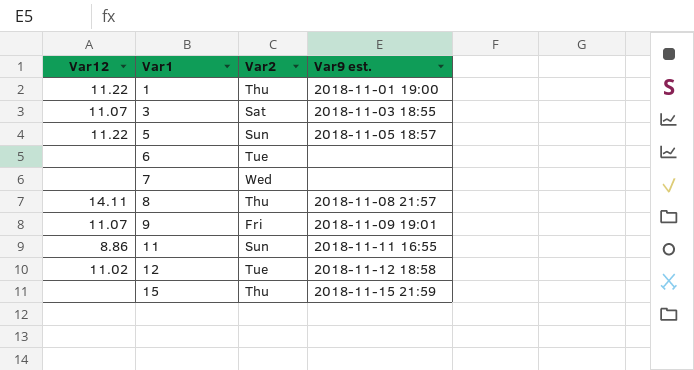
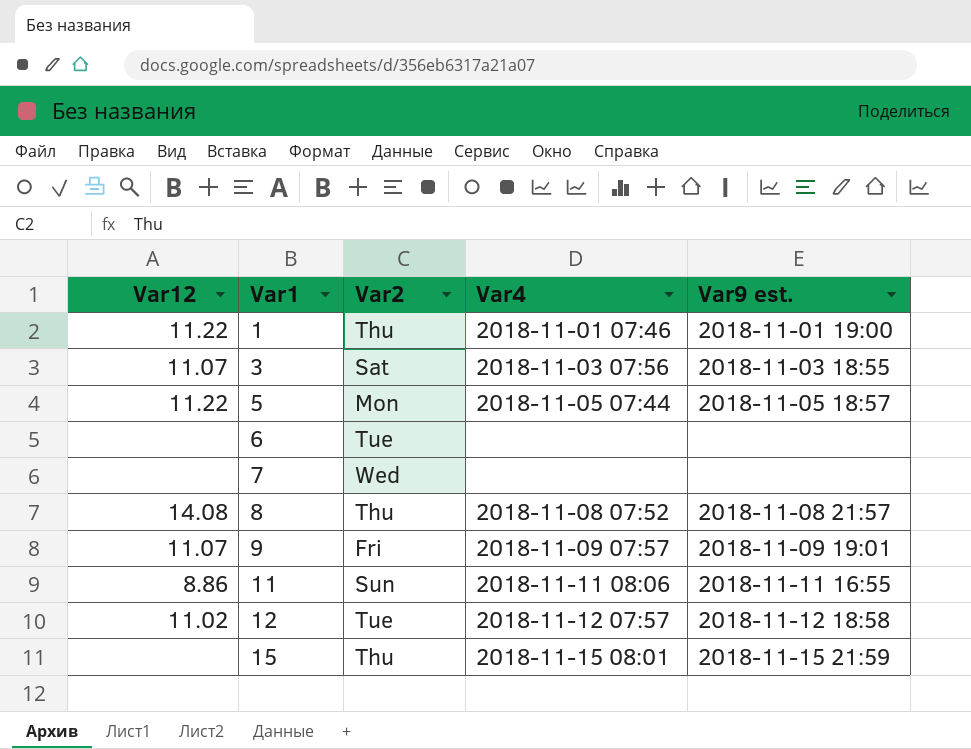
column Var4 | position: none -> 4
5 | Var2: Sun -> Mon
8 | Var12: 14.11 -> 14.08

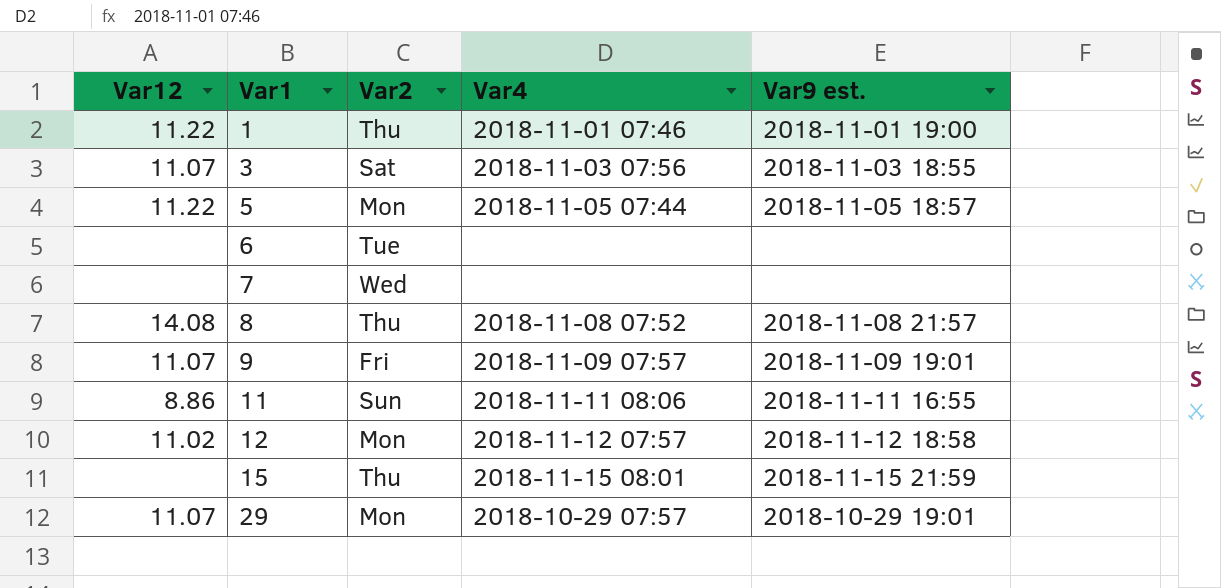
12 | Var2: Tue -> Mon
row 29: none -> 11.07 | Mon | 2018-10-29 07:57 | 2018-10-29 19:01

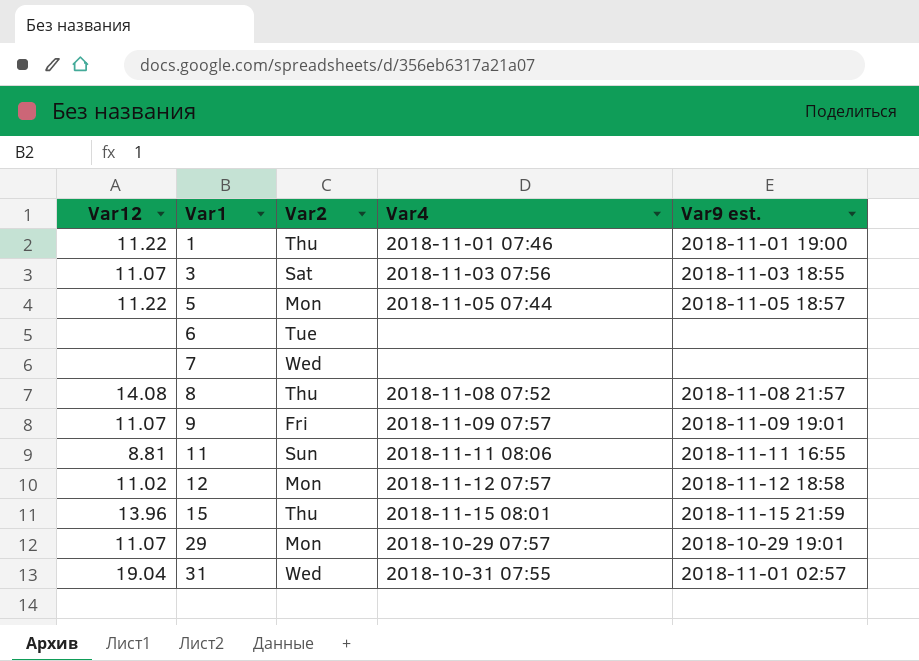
11 | Var12: 8.86 -> 8.81
15 | Var12: none -> 13.96
row 31: none -> 19.04 | Wed | 2018-10-31 07:55 | 2018-11-01 02:57

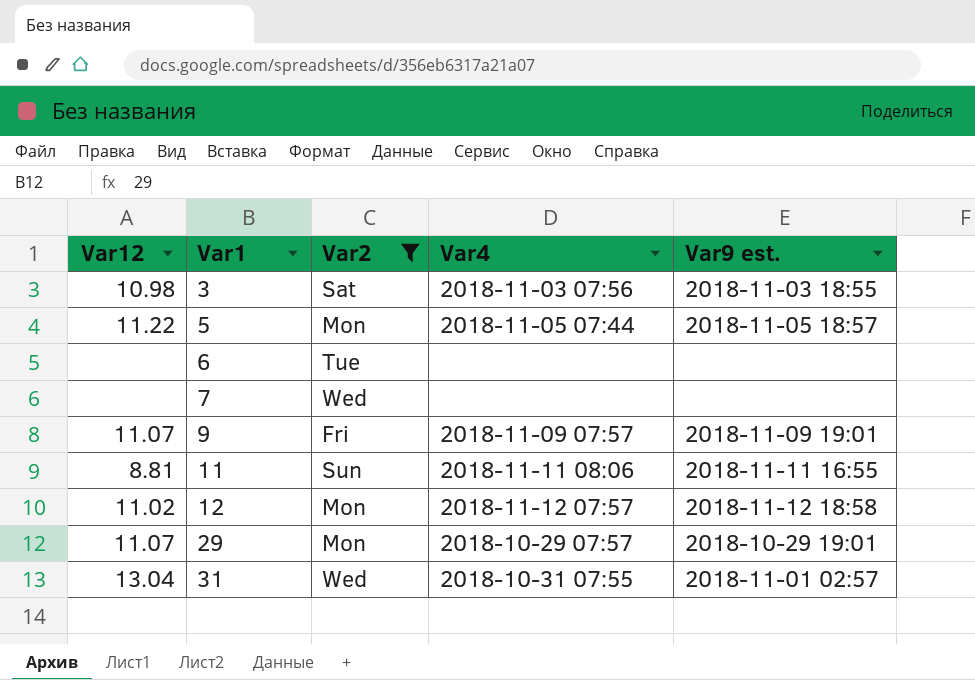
filter: none -> Var2 != Thu
3 | Var12: 11.07 -> 10.98
31 | Var12: 19.04 -> 13.04

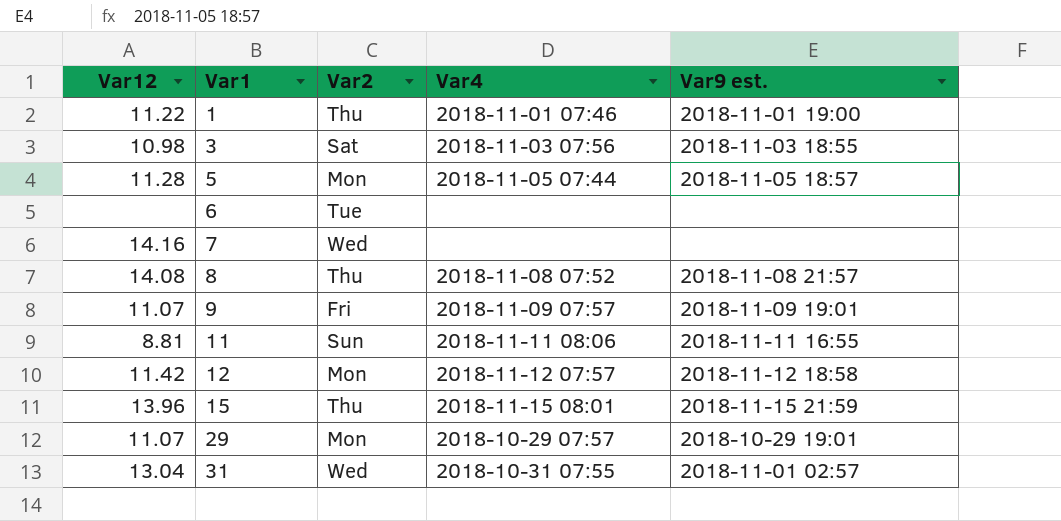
filter: Var2 != Thu -> none
5 | Var12: 11.22 -> 11.28
7 | Var12: none -> 14.16
12 | Var12: 11.02 -> 11.42

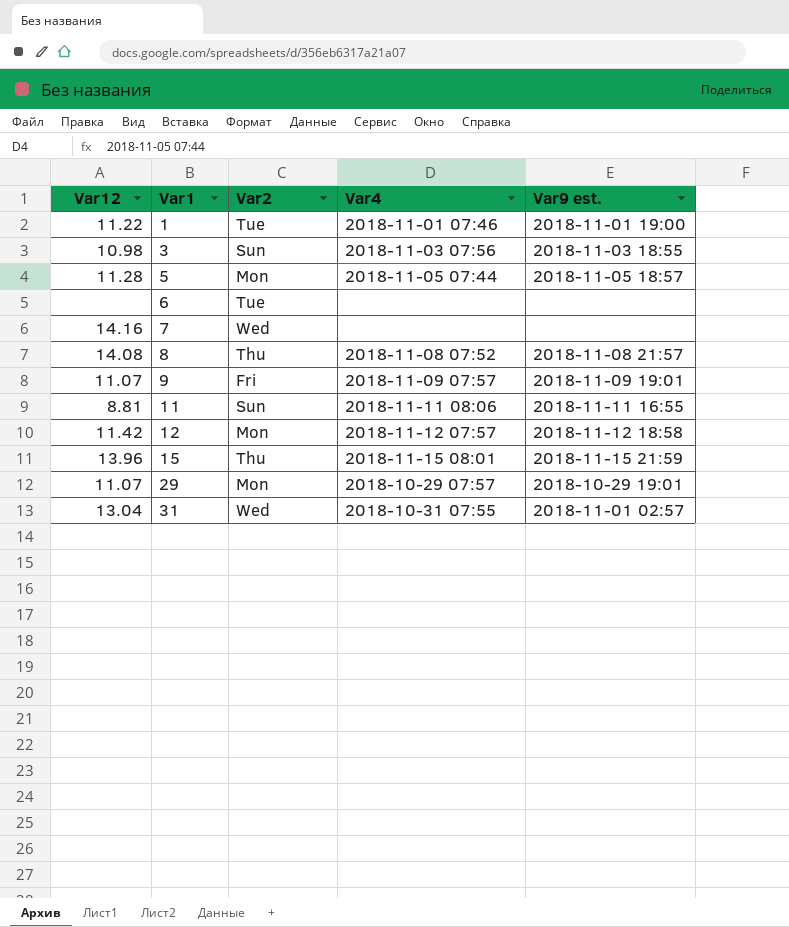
1 | Var2: Thu -> Tue
3 | Var2: Sat -> Sun

